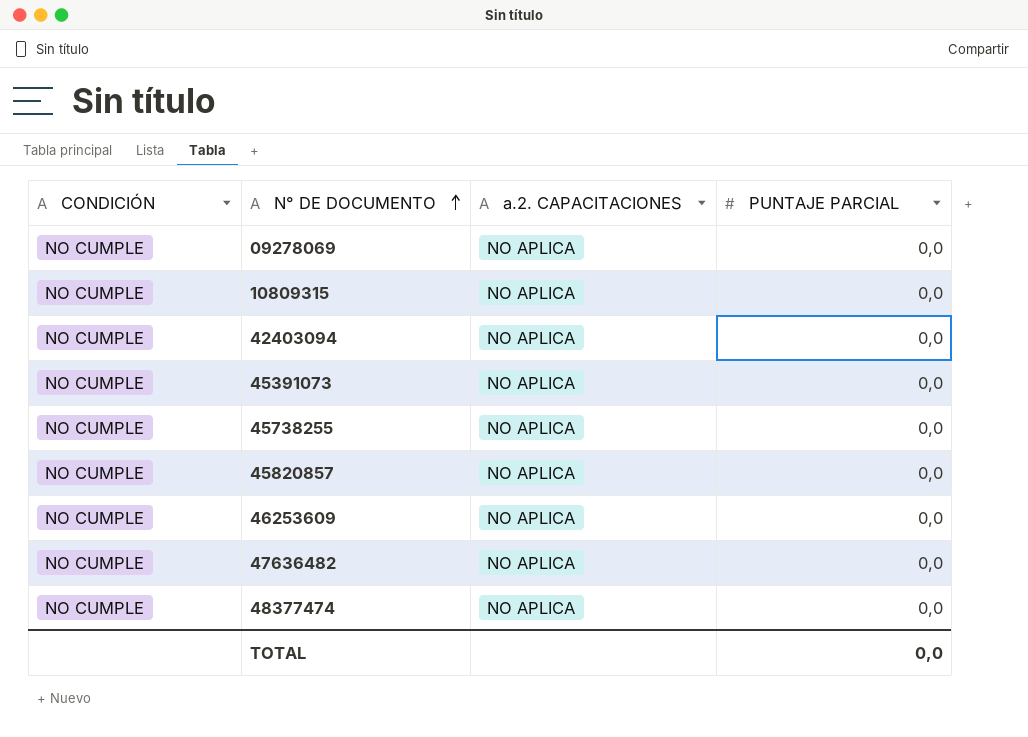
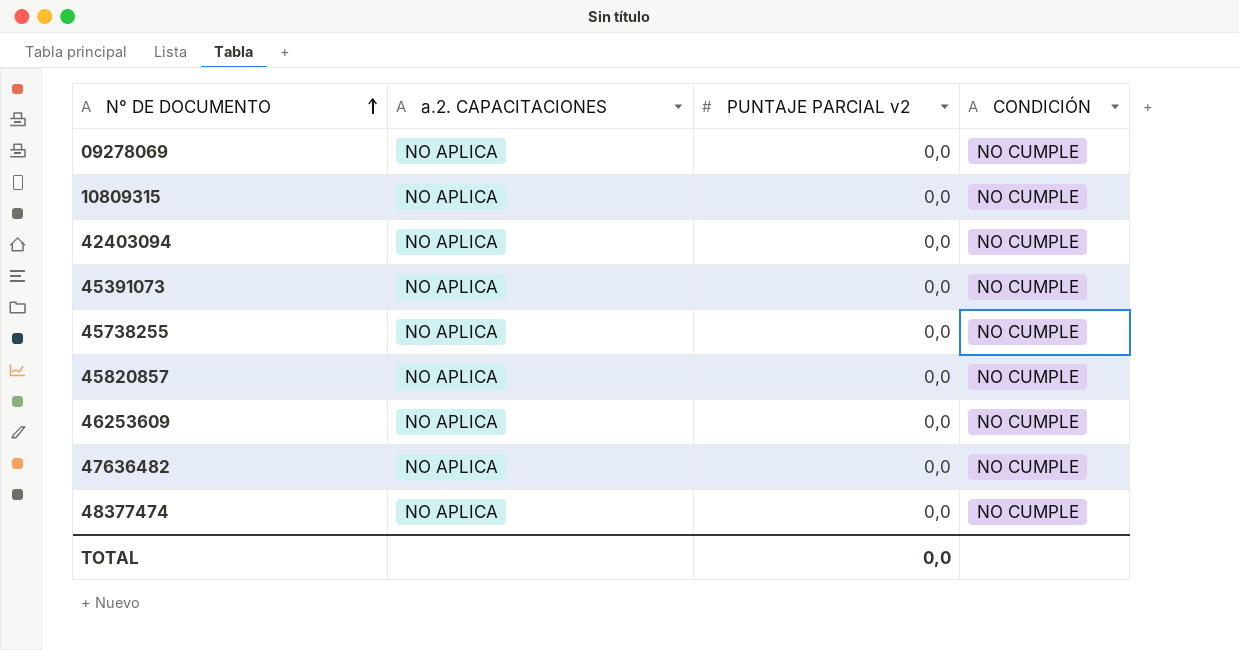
column name: PUNTAJE PARCIAL -> PUNTAJE PARCIAL v2
column CONDICIÓN | position: 1 -> 4

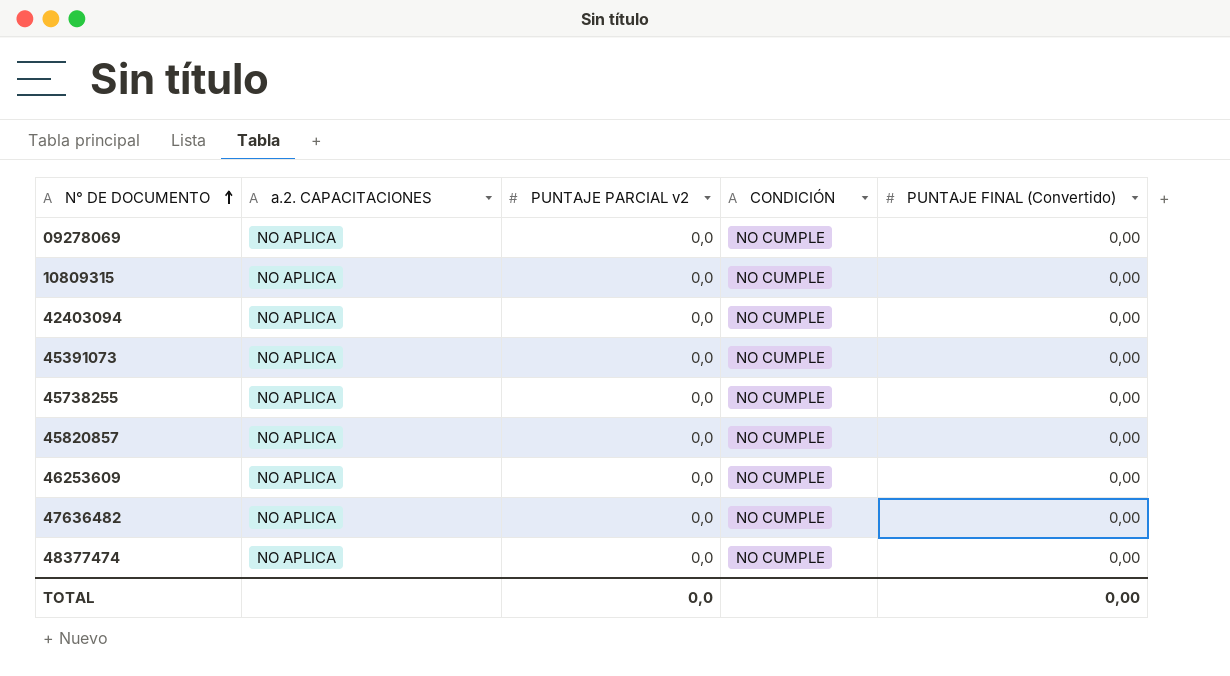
column PUNTAJE FINAL (Convertido) | position: none -> 5

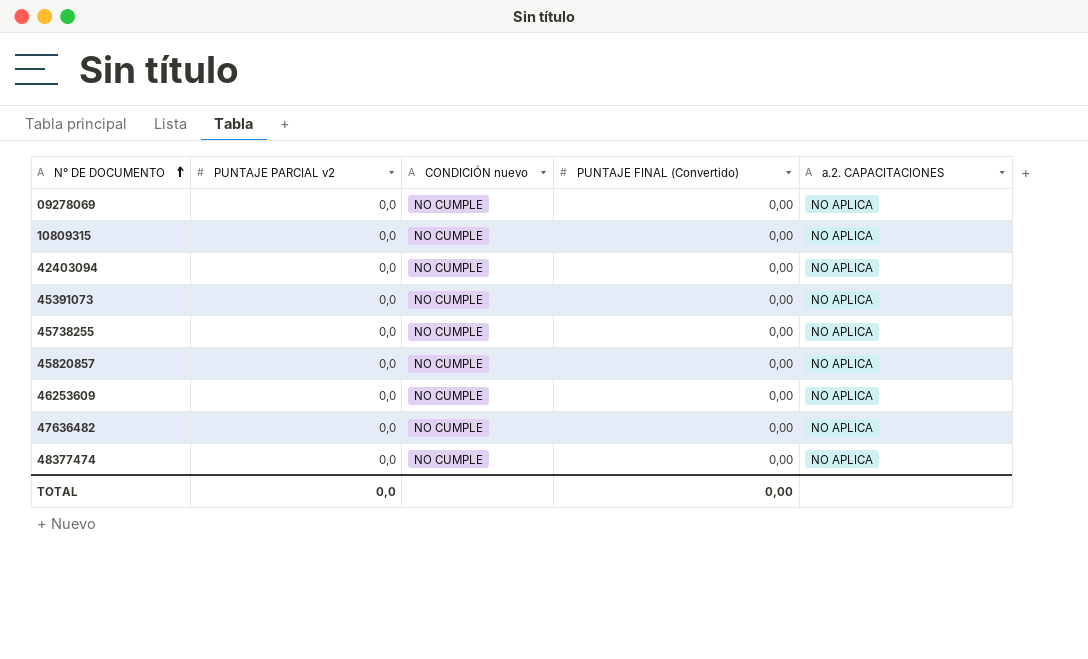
column name: CONDICIÓN -> CONDICIÓN nuevo
column a.2. CAPACITACIONES | position: 2 -> 5

